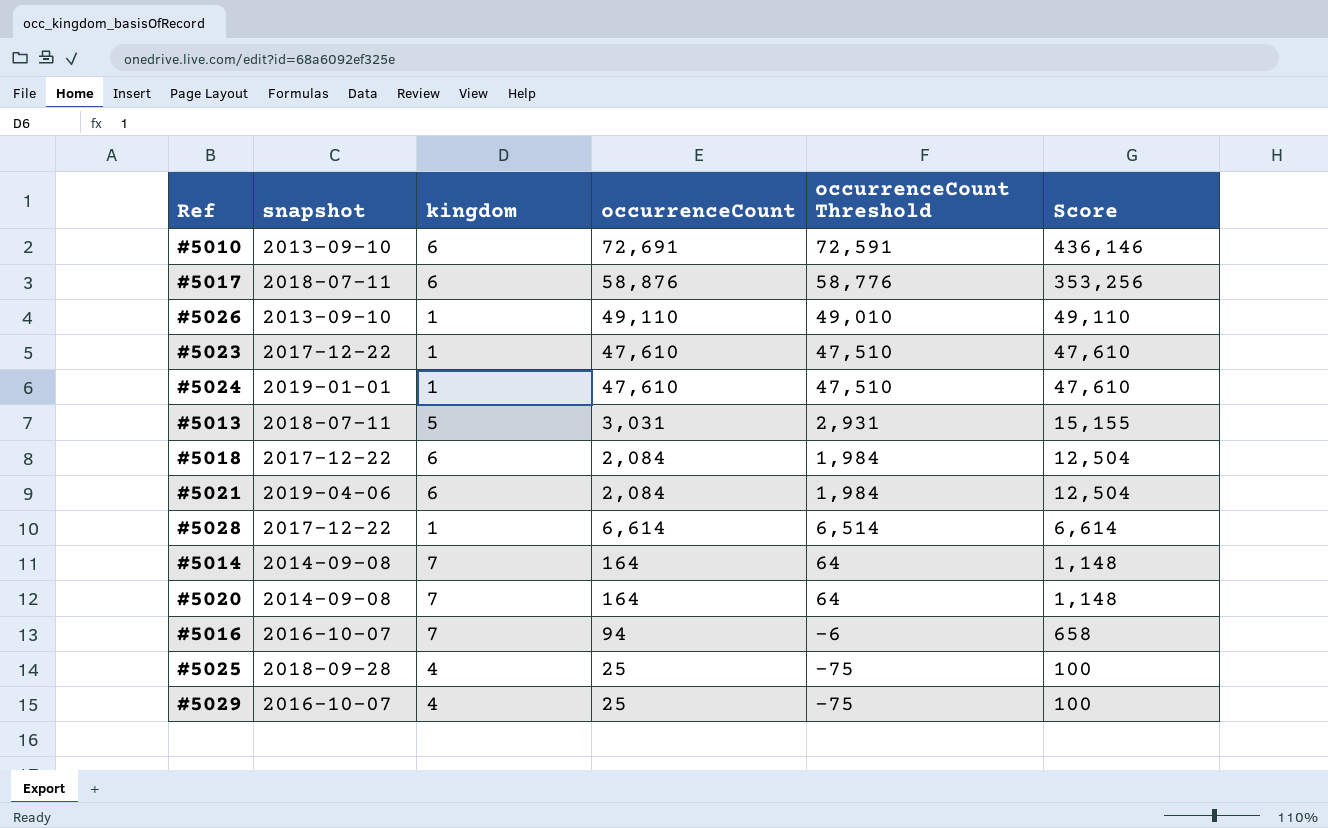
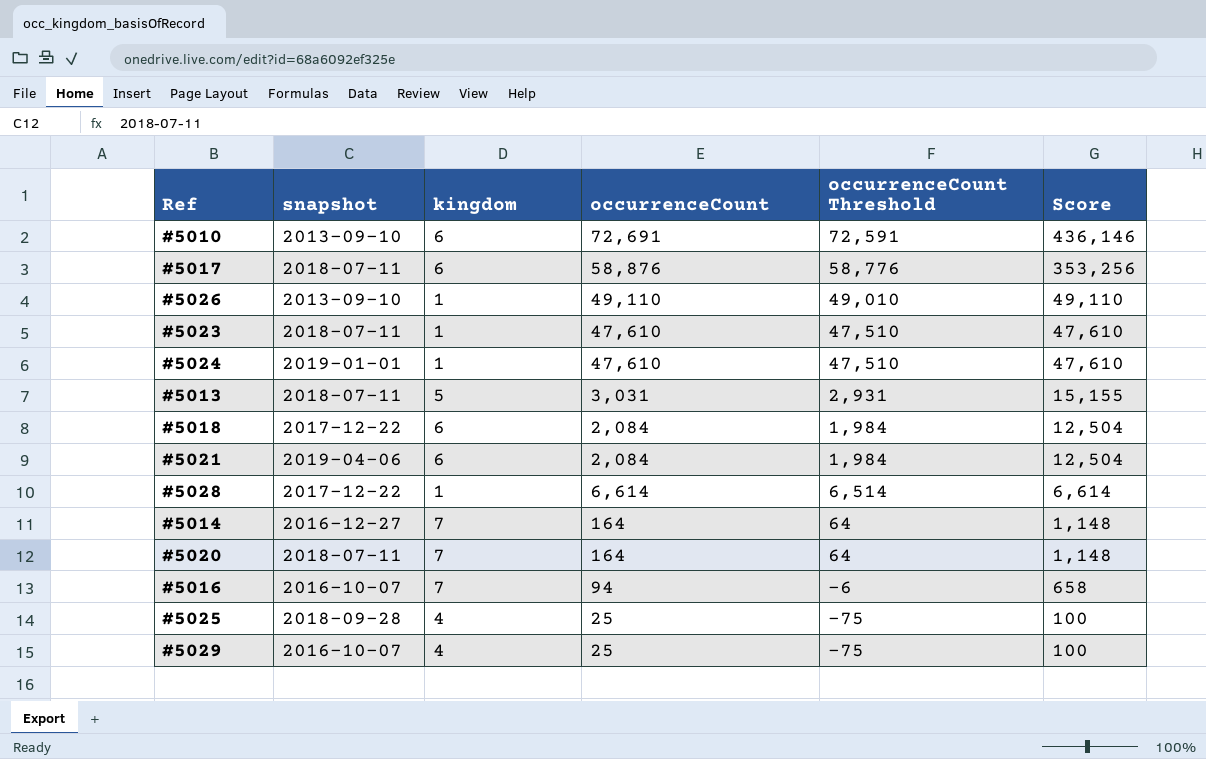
#5023 | snapshot: 2017-12-22 -> 2018-07-11
#5014 | snapshot: 2014-09-08 -> 2016-12-27
#5020 | snapshot: 2014-09-08 -> 2018-07-11

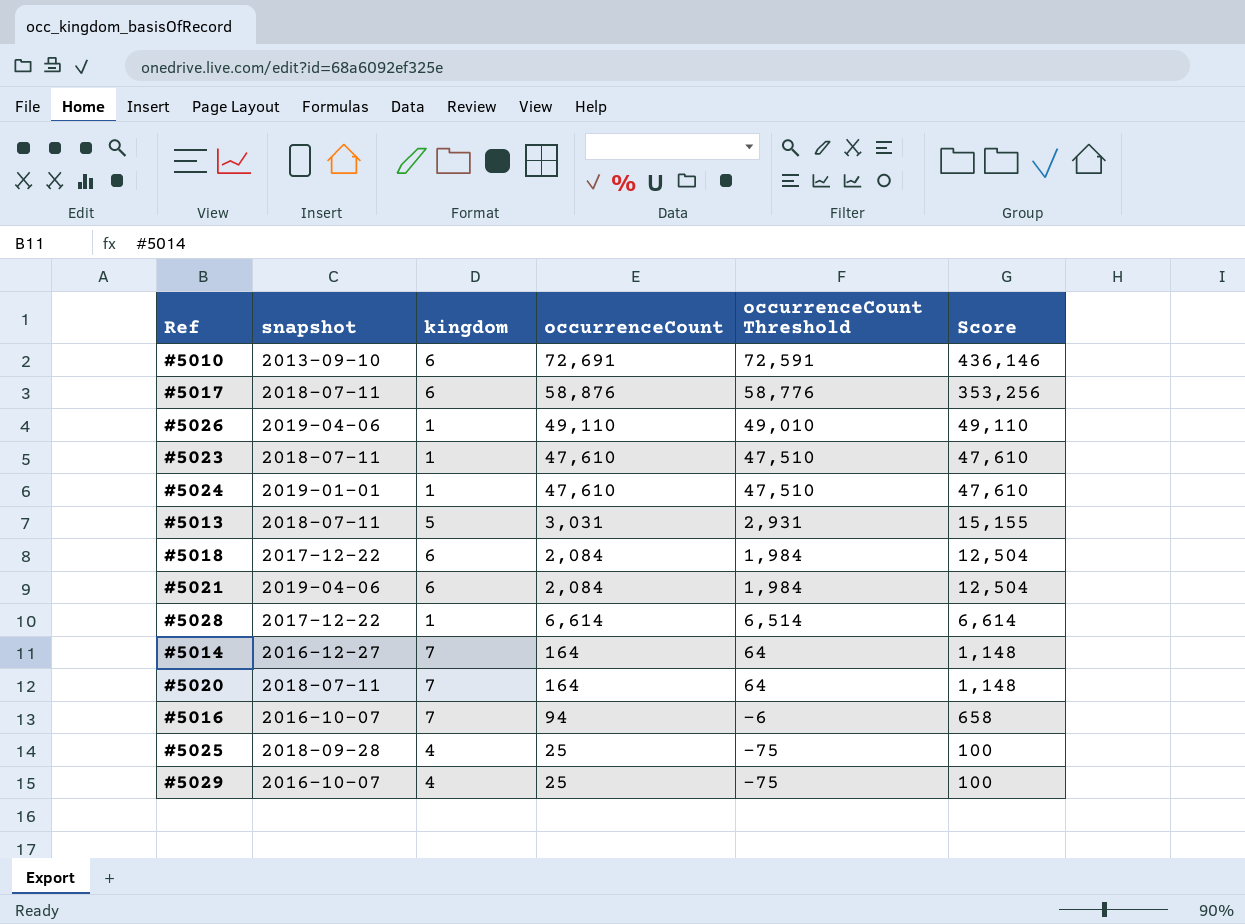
#5026 | snapshot: 2013-09-10 -> 2019-04-06

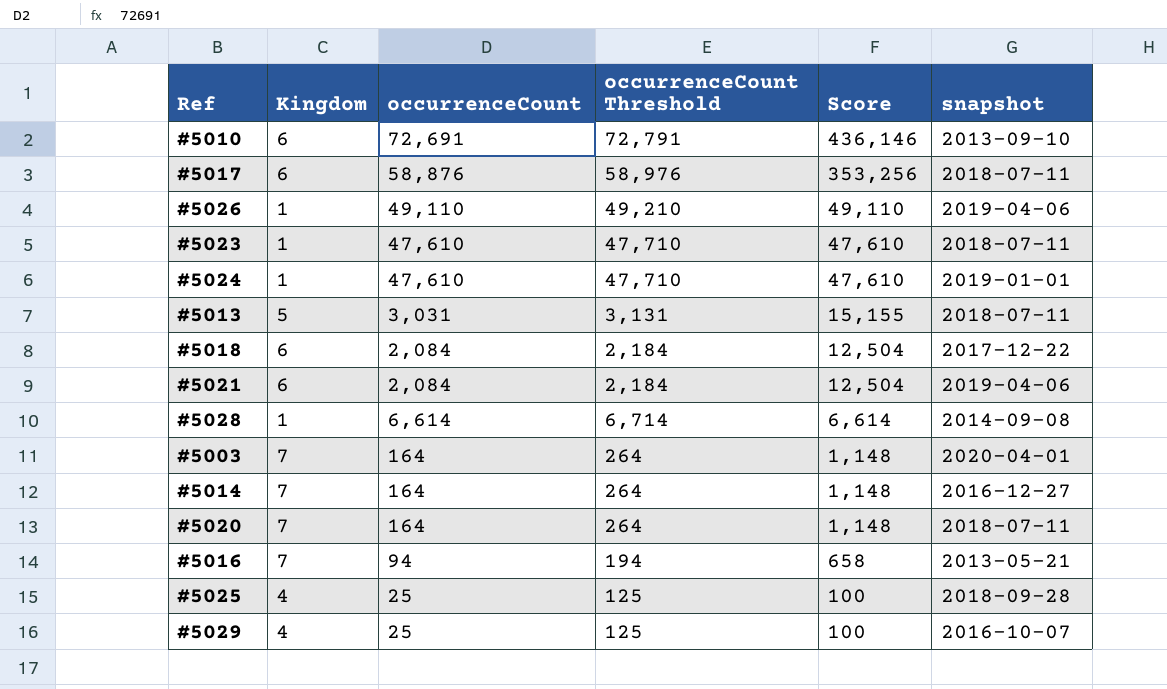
column name: kingdom -> Kingdom
column occurrenceCount Threshold | formula: [occurrenceCount] - 100 -> [occurrenceCount] + 100
column snapshot | position: 2 -> 6
#5028 | snapshot: 2017-12-22 -> 2014-09-08
row #5003: none -> 7 | 164 | 264 | 1,148 | 2020-04-01
#5016 | snapshot: 2016-10-07 -> 2013-05-21

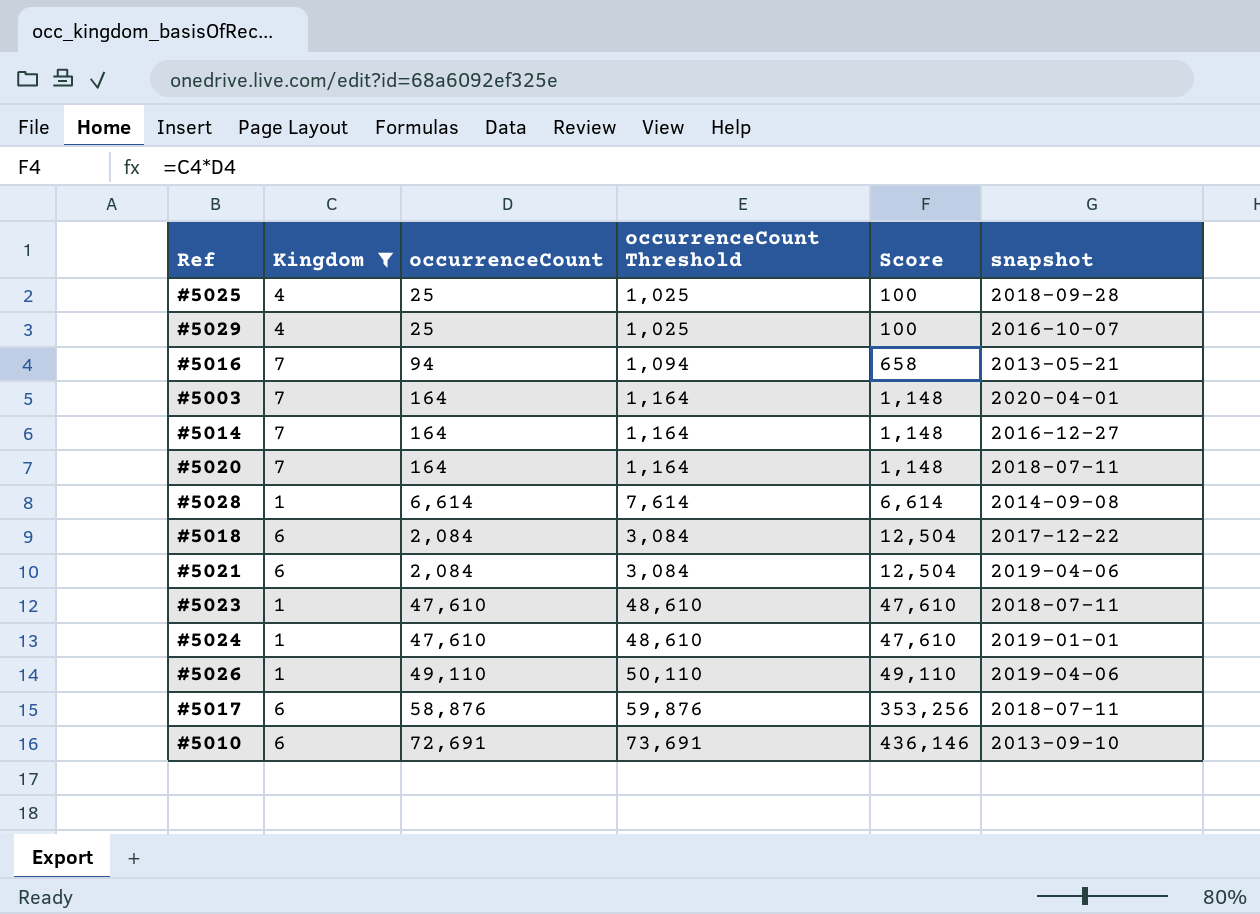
filter: none -> Kingdom != 5
row order: Score descending -> Score ascending
column occurrenceCount Threshold | formula: [occurrenceCount] + 100 -> [occurrenceCount] + 1000

